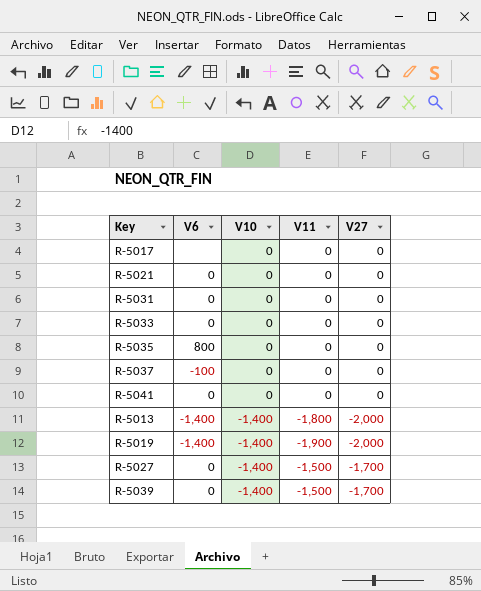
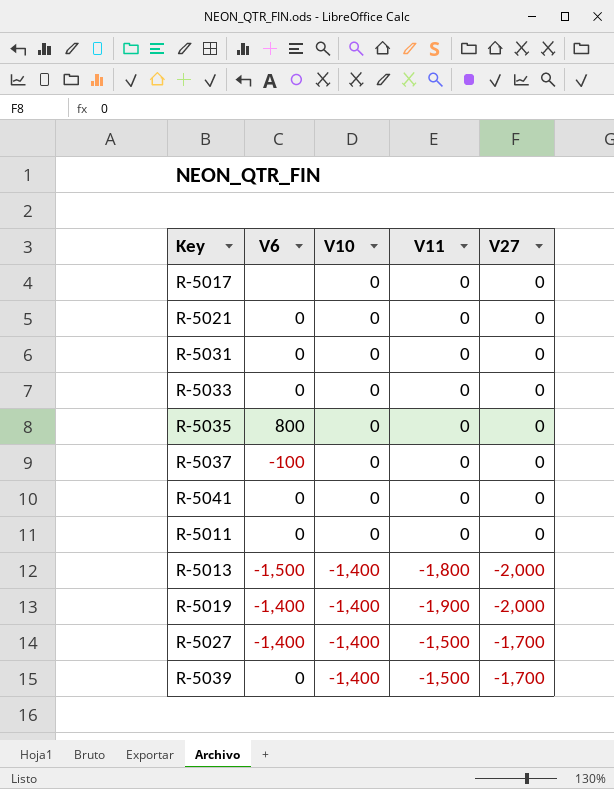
row R-5011: none -> 0 | 0 | 0 | 0
R-5013 | V6: -1,400 -> -1,500
R-5027 | V6: 0 -> -1,400

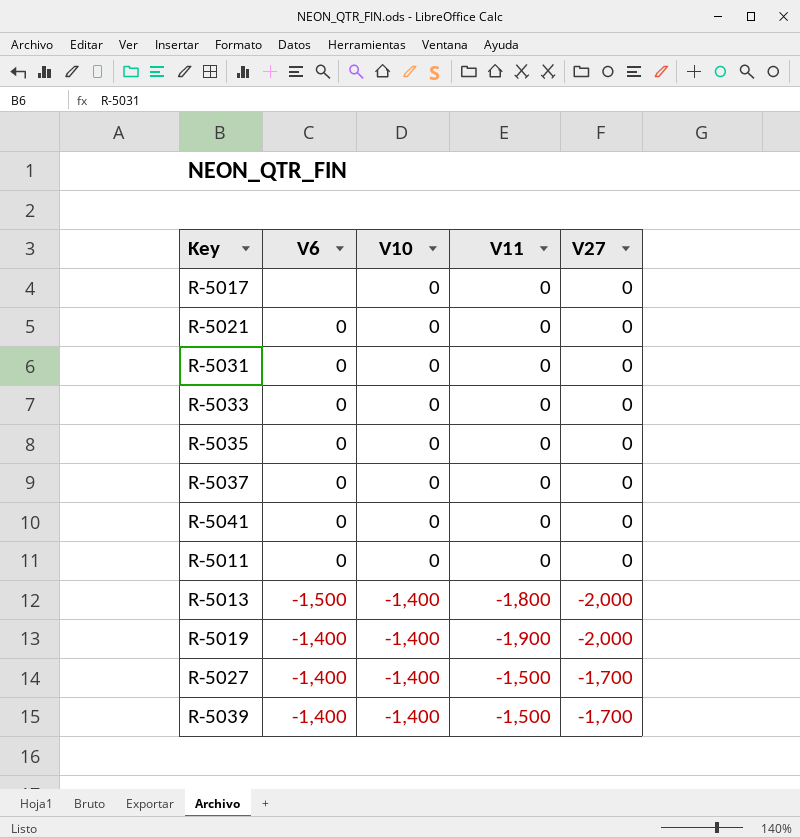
R-5035 | V6: 800 -> 0
R-5037 | V6: -100 -> 0
R-5039 | V6: 0 -> -1,400

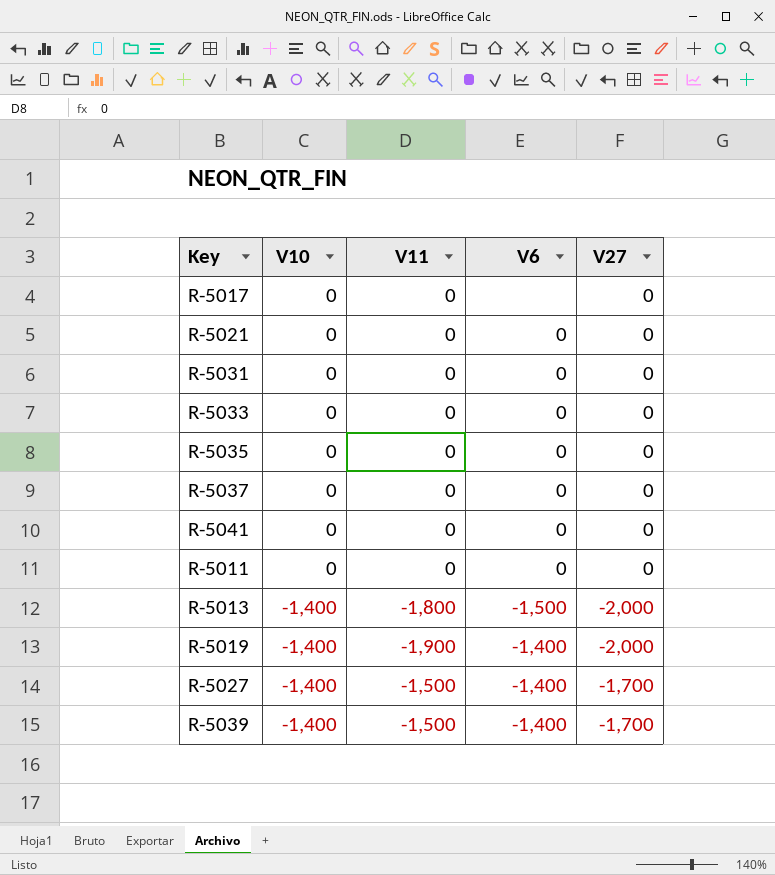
column V6 | position: 2 -> 4

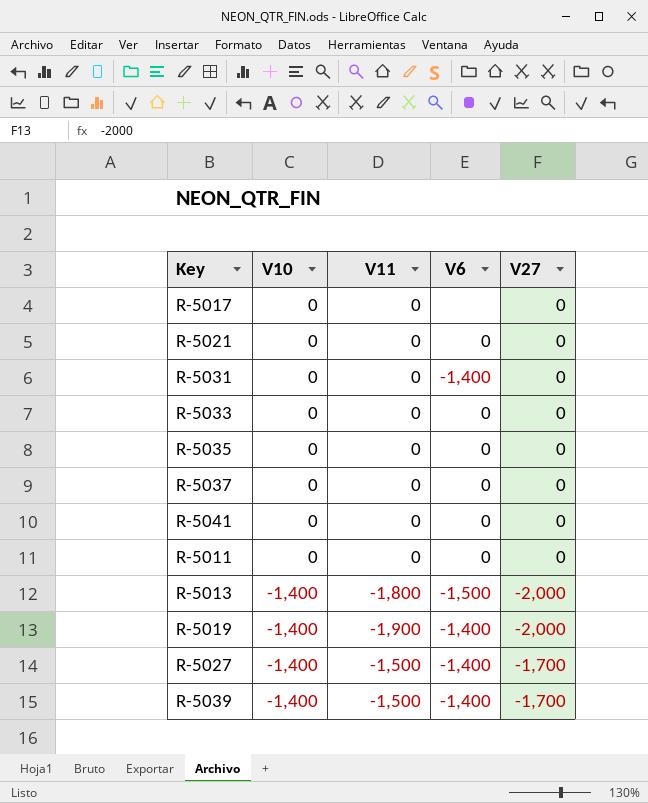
R-5031 | V6: 0 -> -1,400

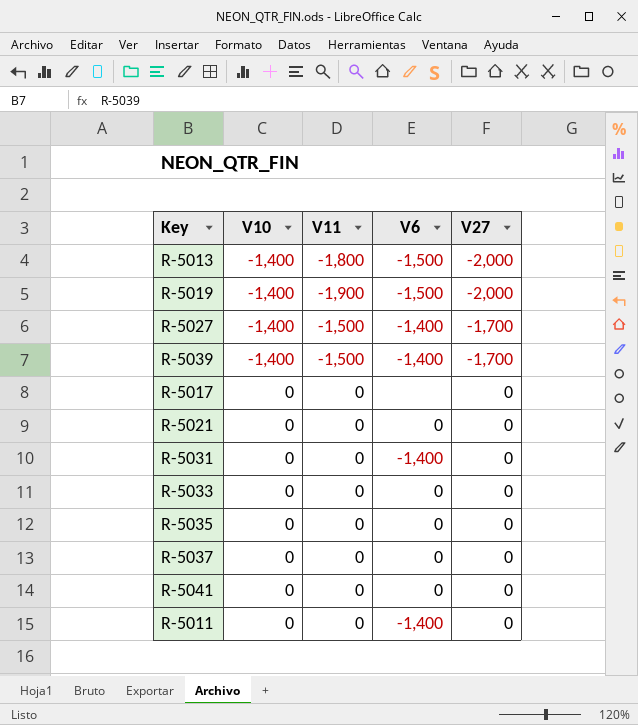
row order: V10 descending -> V10 ascending
R-5019 | V6: -1,400 -> -1,500
R-5011 | V6: 0 -> -1,400

